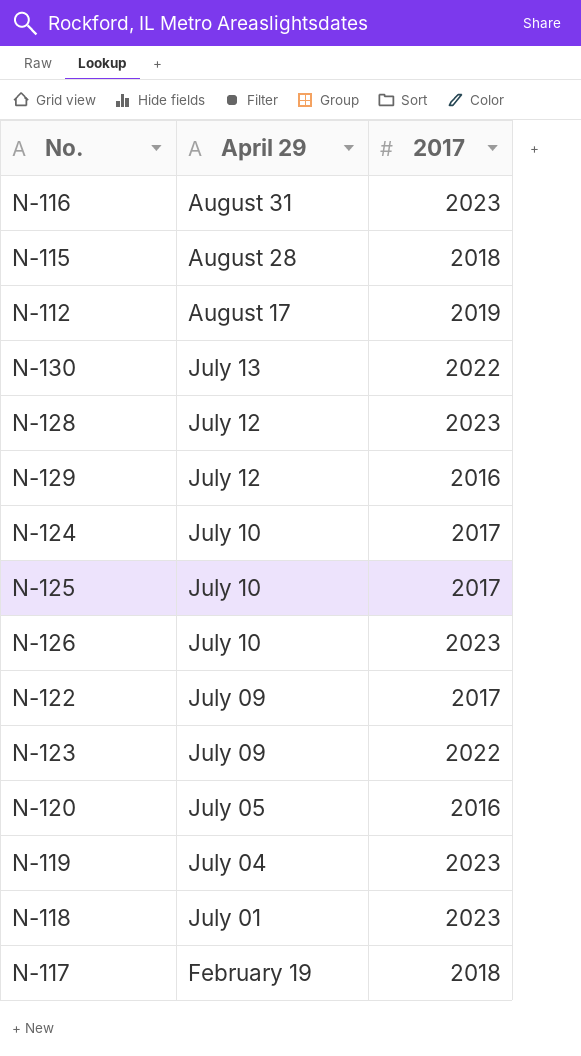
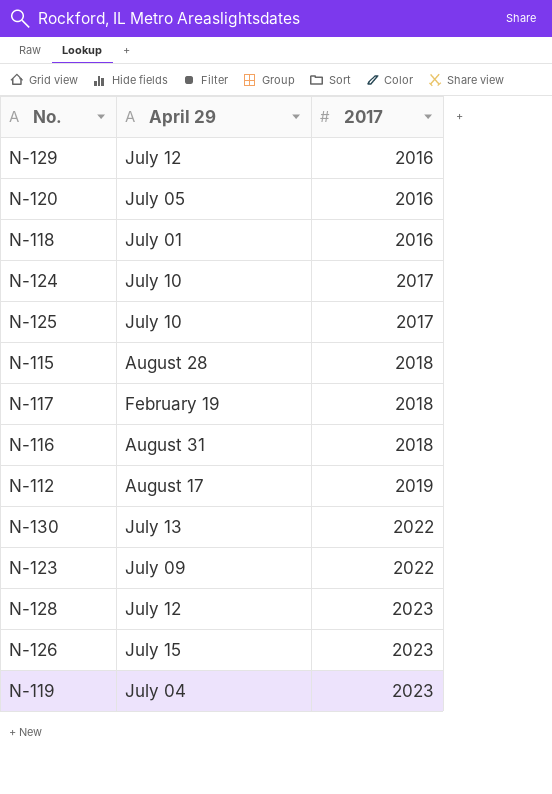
row order: April 29 descending -> 2017 ascending
row N-122: July 09 | 2017 -> none
N-118 | 2017: 2023 -> 2016
N-116 | 2017: 2023 -> 2018
N-126 | April 29: July 10 -> July 15

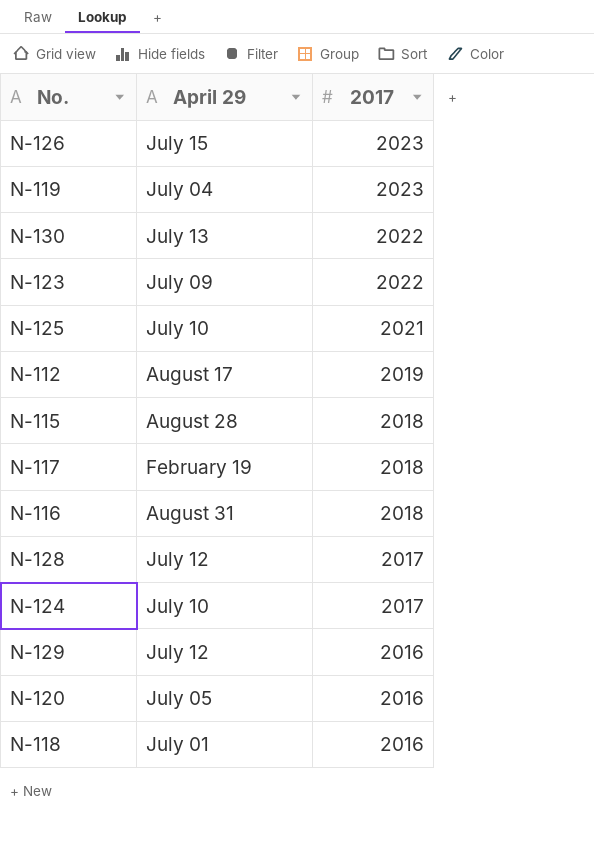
row order: 2017 ascending -> 2017 descending
N-125 | 2017: 2017 -> 2021
N-128 | 2017: 2023 -> 2017

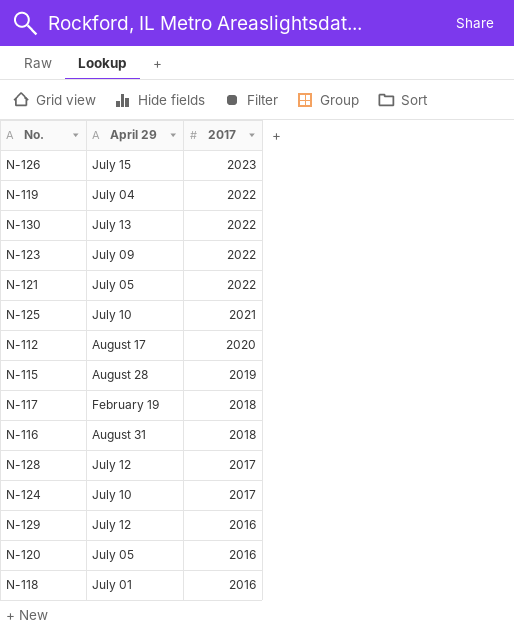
N-119 | 2017: 2023 -> 2022
row N-121: none -> July 05 | 2022
N-112 | 2017: 2019 -> 2020
N-115 | 2017: 2018 -> 2019

